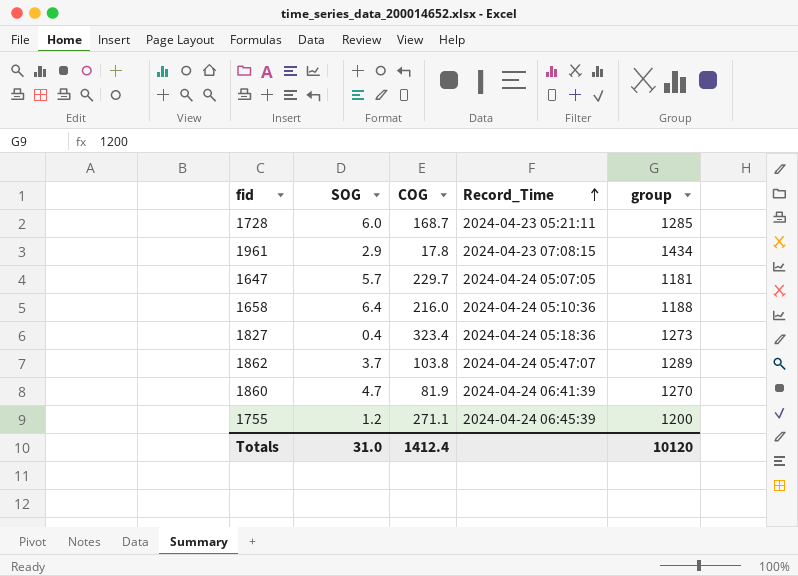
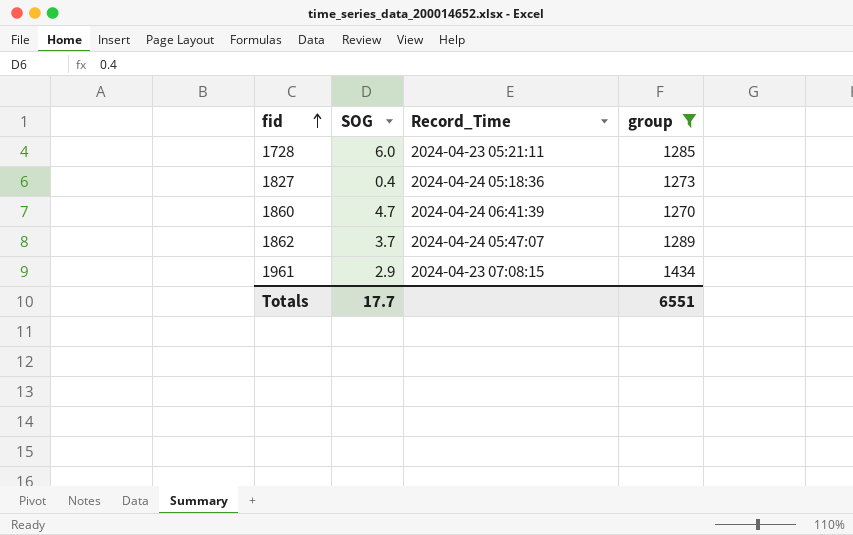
filter: none -> group >= 1270
row order: Record_Time ascending -> fid ascending
column COG | position: 3 -> none
Totals | SOG: 31.0 -> 17.7
Totals | group: 10120 -> 6551

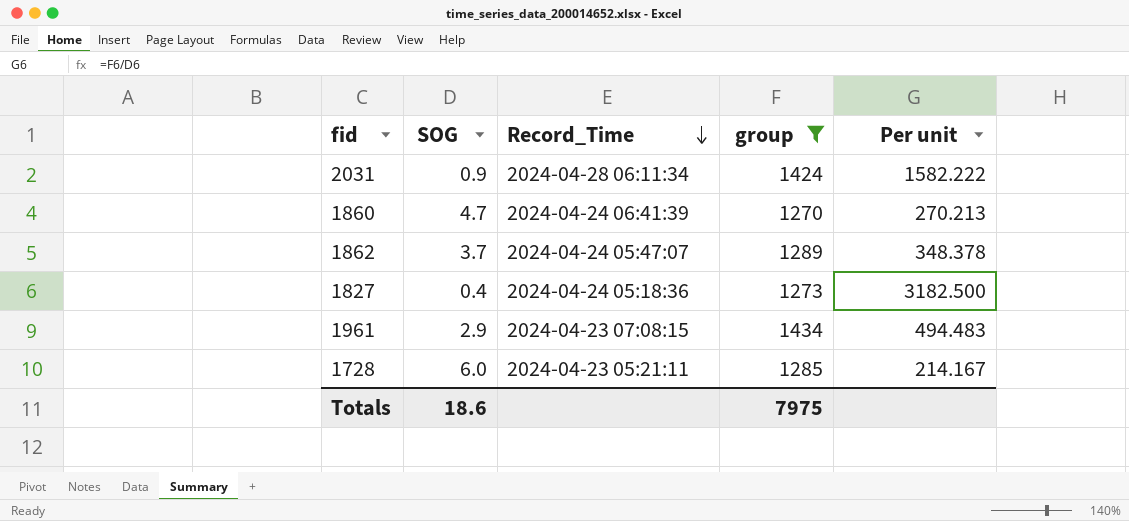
row order: fid ascending -> Record_Time descending
column Per unit | formula: none -> [group] / [SOG]
row 2031: none -> 0.9 | 2024-04-28 06:11:34 | 1424 | 1582.222
Totals | SOG: 17.7 -> 18.6
Totals | group: 6551 -> 7975

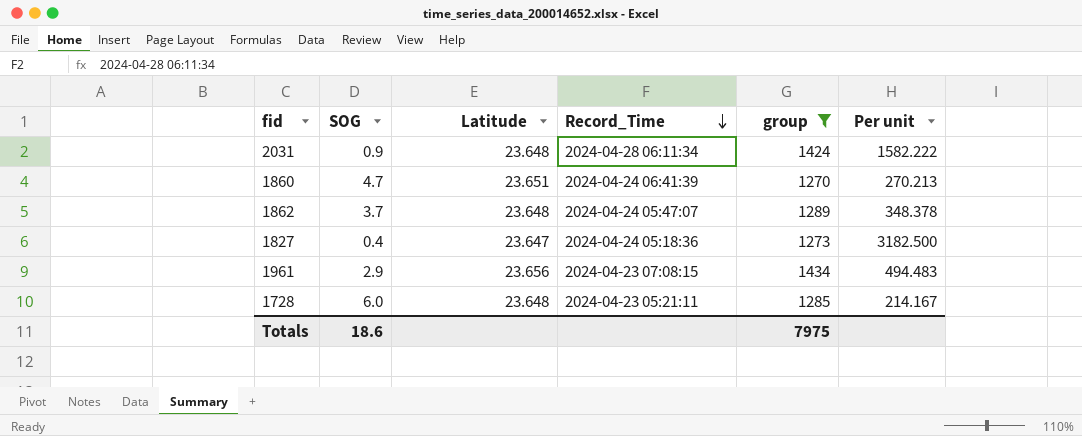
column Latitude | position: none -> 3

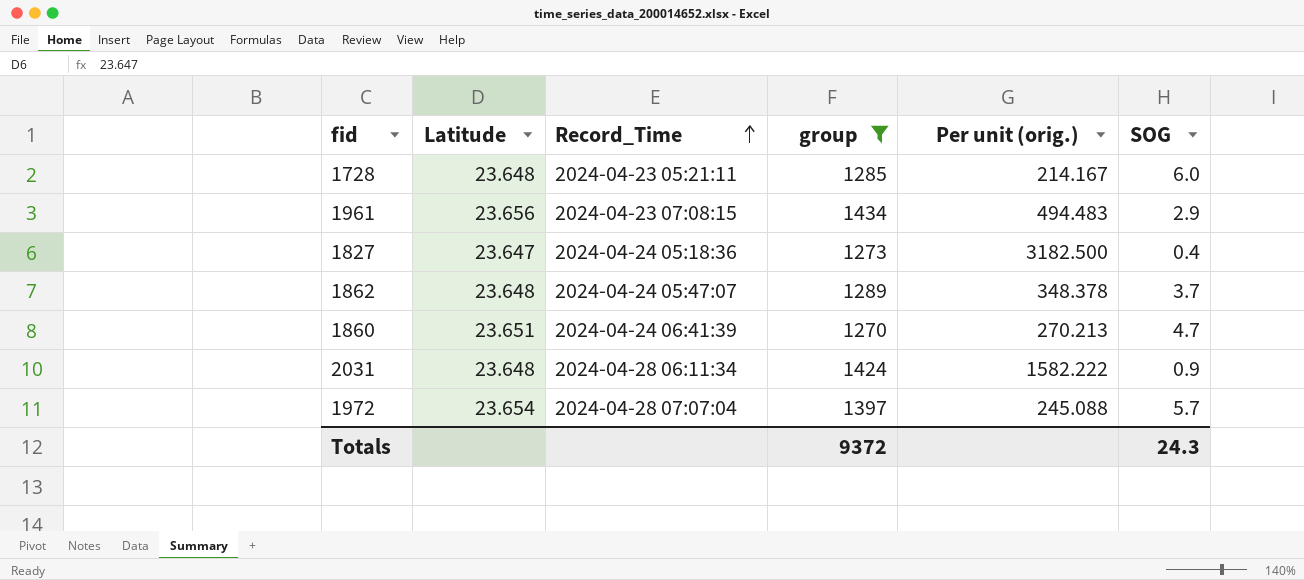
row order: Record_Time descending -> Record_Time ascending
column name: Per unit -> Per unit (orig.)
column SOG | position: 2 -> 6
row 1972: none -> 23.654 | 2024-04-28 07:07:04 | 1397 | 245.088 | 5.7
Totals | group: 7975 -> 9372
Totals | SOG: 18.6 -> 24.3

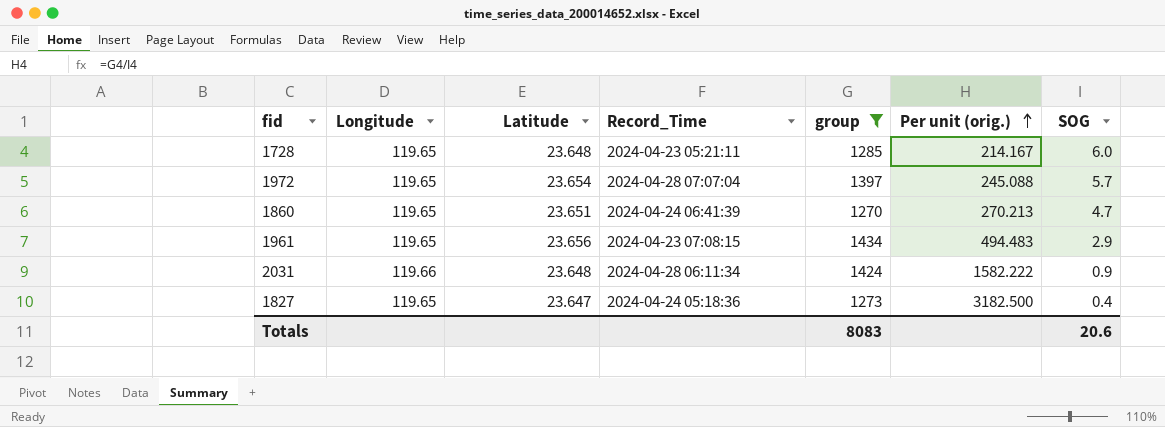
row order: Record_Time ascending -> Per unit (orig.) ascending
column Longitude | position: none -> 2
row 1862: 23.648 | 2024-04-24 05:47:07 | 1289 | 348.378 | 3.7 -> none
Totals | group: 9372 -> 8083
Totals | SOG: 24.3 -> 20.6

